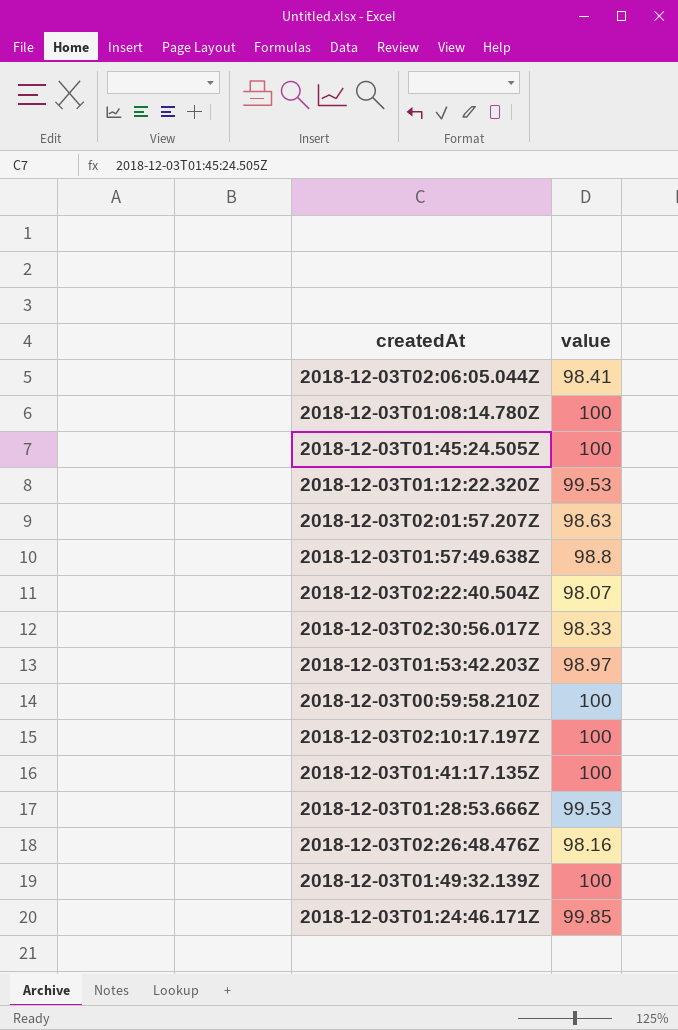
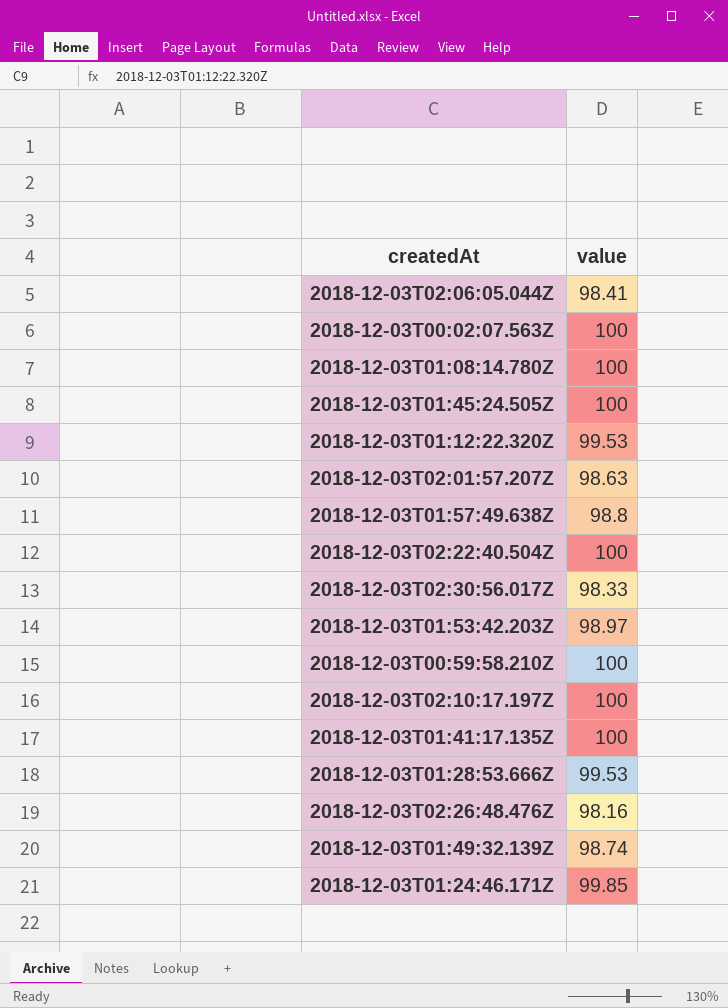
row 2018-12-03T00:02:07.563Z: none -> 100
2018-12-03T02:22:40.504Z | value: 98.07 -> 100
2018-12-03T01:49:32.139Z | value: 100 -> 98.74

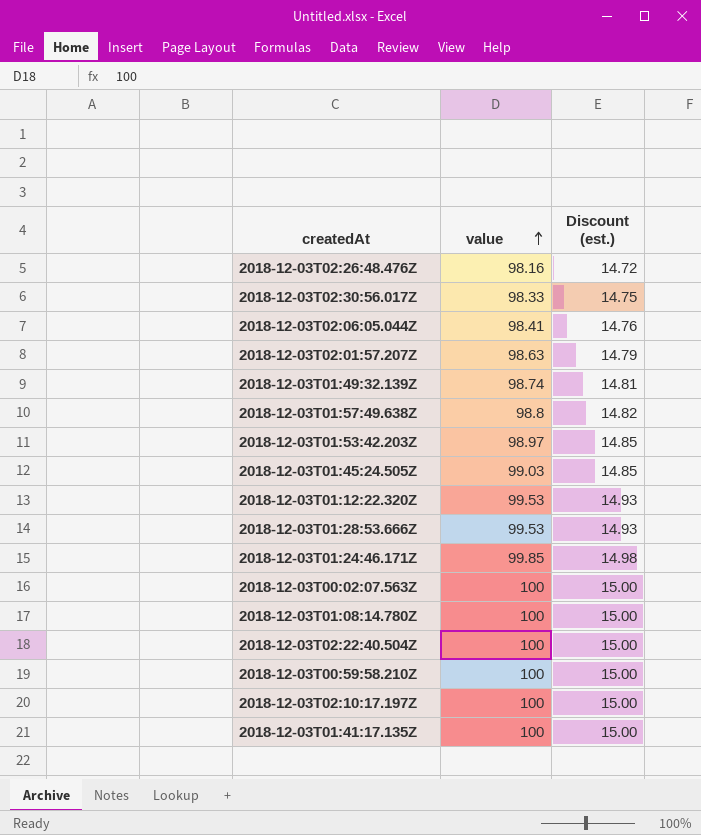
row order: none -> value ascending
column Discount (est.) | formula: none -> [value] * 0.15
2018-12-03T01:45:24.505Z | value: 100 -> 99.03

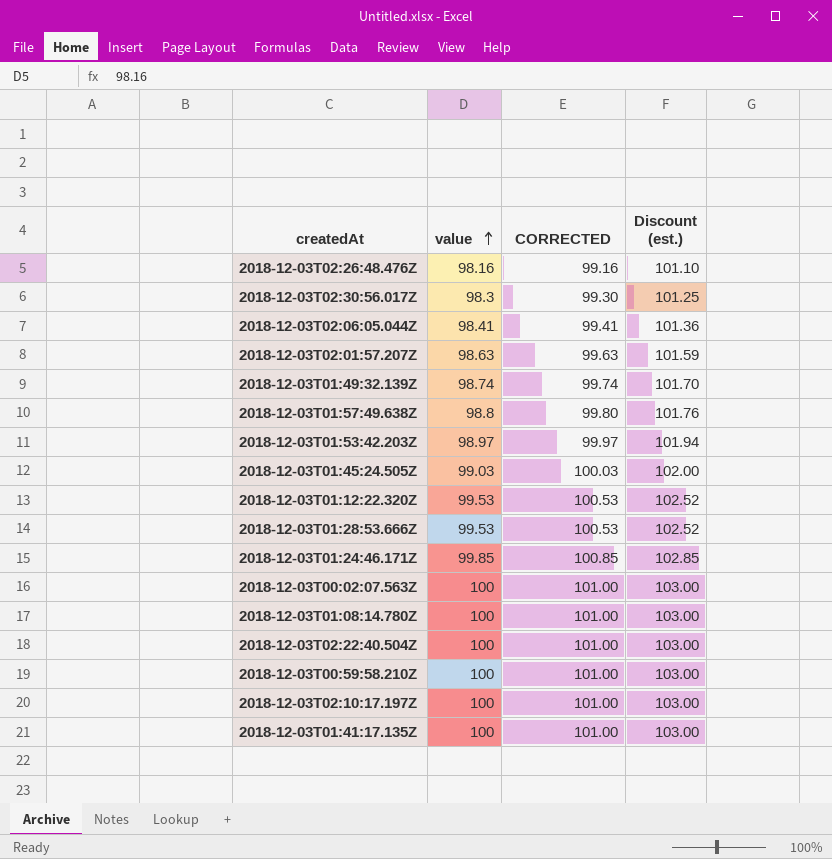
column CORRECTED | formula: none -> [value] + 1
column Discount (est.) | formula: [value] * 0.15 -> [value] * 1.03
2018-12-03T02:30:56.017Z | value: 98.33 -> 98.3

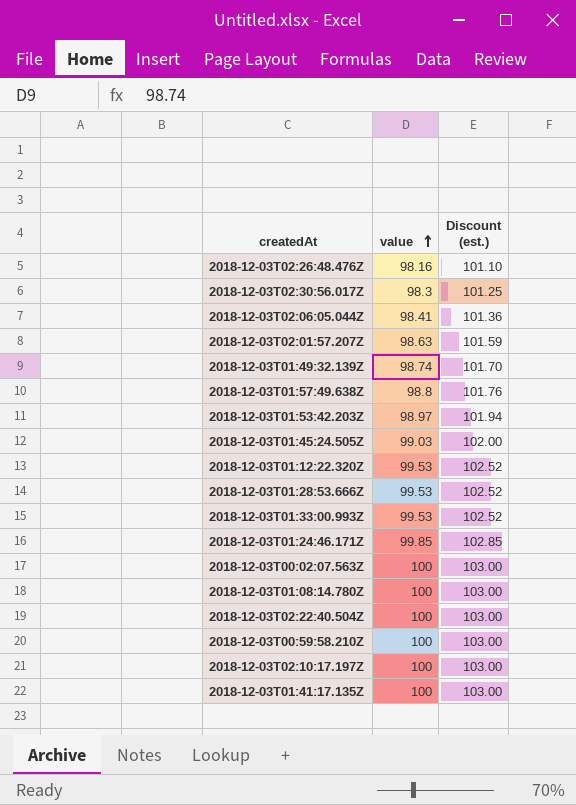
column CORRECTED | formula: [value] + 1 -> none
row 2018-12-03T01:33:00.993Z: none -> 99.53 | 102.52

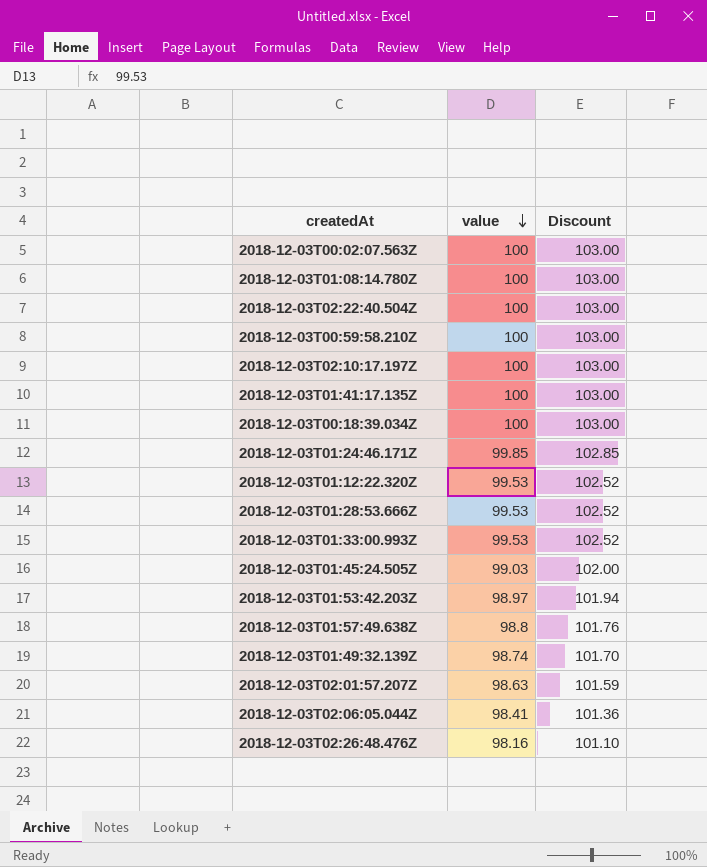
row order: value ascending -> value descending
column name: Discount (est.) -> Discount
row 2018-12-03T02:30:56.017Z: 98.3 | 101.25 -> none
row 2018-12-03T00:18:39.034Z: none -> 100 | 103.00

